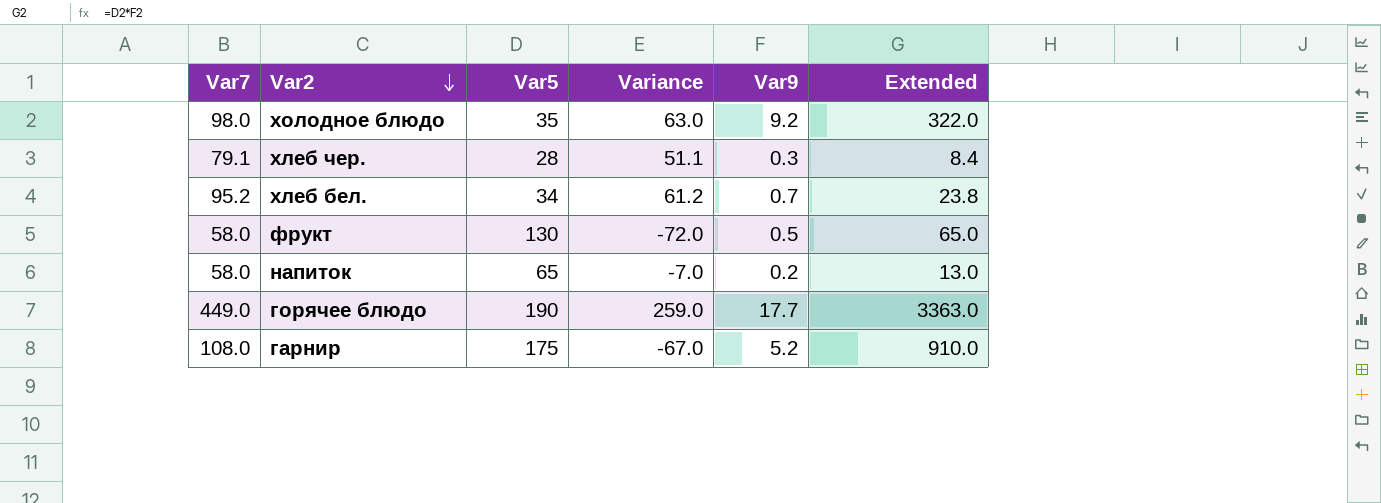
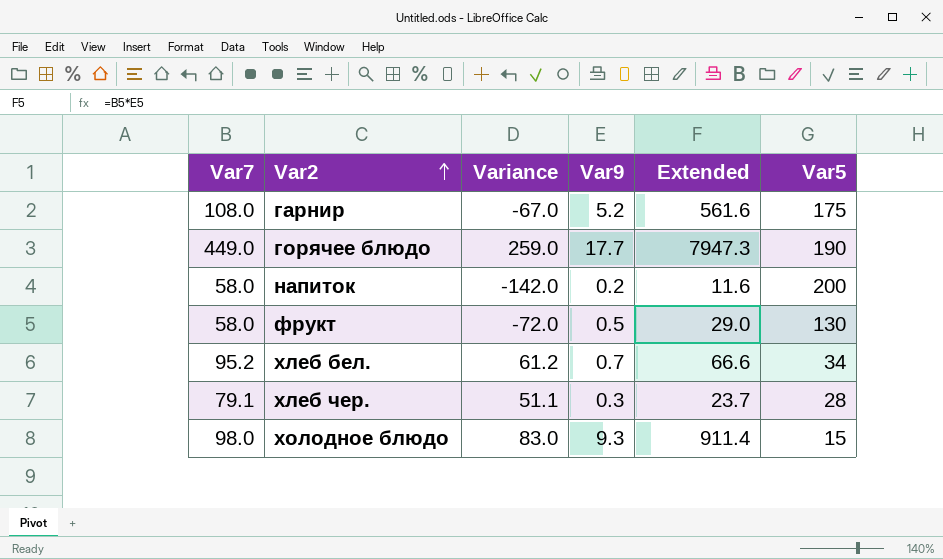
row order: Var2 descending -> Var2 ascending
column Extended | formula: [Var5] * [Var9] -> [Var7] * [Var9]
column Var5 | position: 3 -> 6
напиток | Variance: -7.0 -> -142.0
напиток | Var5: 65 -> 200
холодное блюдо | Variance: 63.0 -> 83.0
холодное блюдо | Var9: 9.2 -> 9.3
холодное блюдо | Var5: 35 -> 15

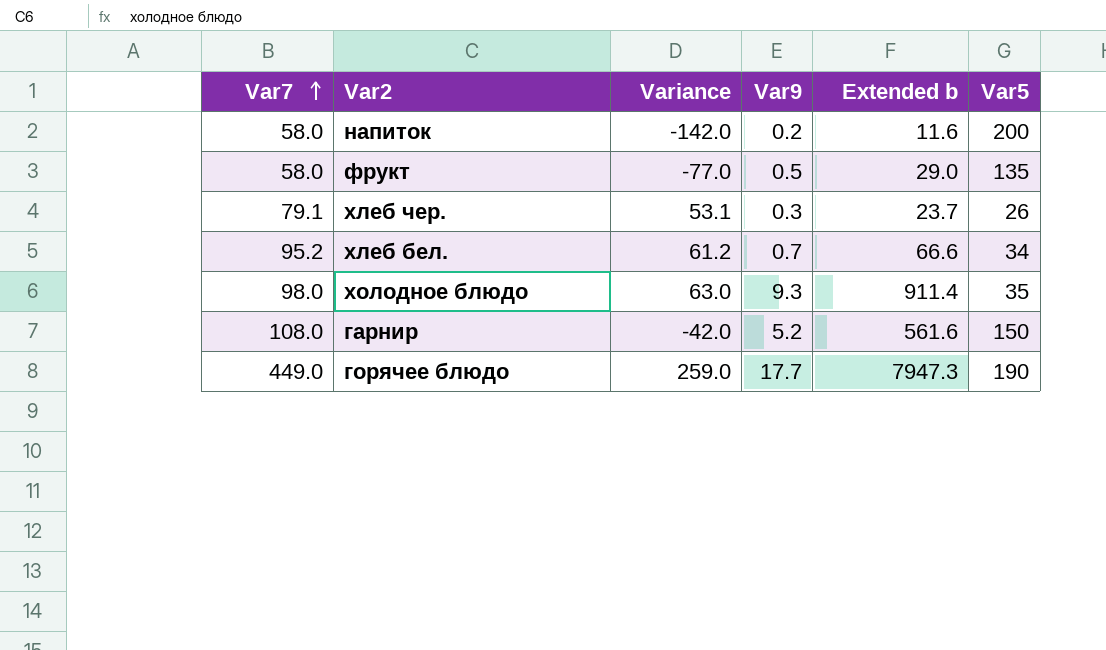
row order: Var2 ascending -> Var7 ascending
column name: Extended -> Extended b
фрукт | Variance: -72.0 -> -77.0
фрукт | Var5: 130 -> 135
хлеб чер. | Variance: 51.1 -> 53.1
хлеб чер. | Var5: 28 -> 26
холодное блюдо | Variance: 83.0 -> 63.0
холодное блюдо | Var5: 15 -> 35
гарнир | Variance: -67.0 -> -42.0
гарнир | Var5: 175 -> 150

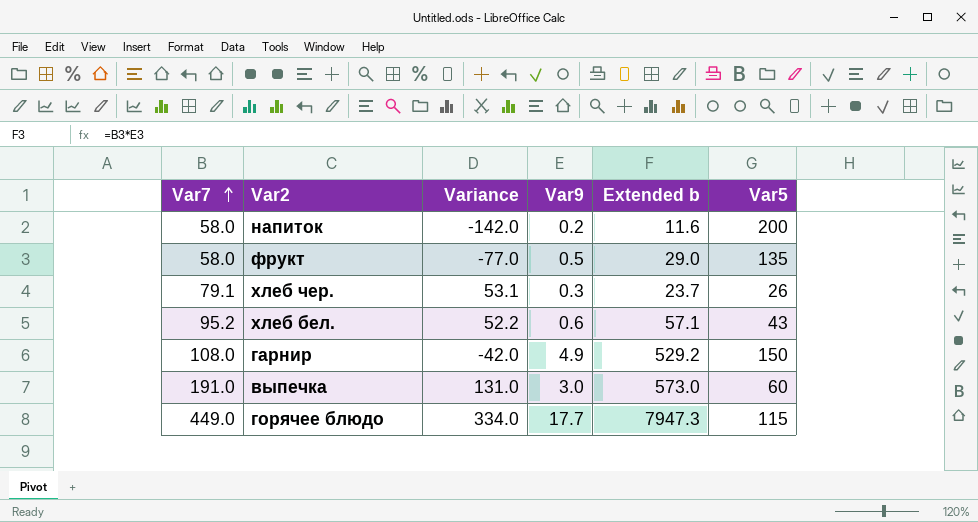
row холодное блюдо: 98.0 | 63.0 | 9.3 | 911.4 | 35 -> none
хлеб бел. | Variance: 61.2 -> 52.2
хлеб бел. | Var9: 0.7 -> 0.6
хлеб бел. | Extended b: 66.6 -> 57.1
хлеб бел. | Var5: 34 -> 43
гарнир | Var9: 5.2 -> 4.9
гарнир | Extended b: 561.6 -> 529.2
row выпечка: none -> 191.0 | 131.0 | 3.0 | 573.0 | 60
горячее блюдо | Variance: 259.0 -> 334.0
горячее блюдо | Var5: 190 -> 115

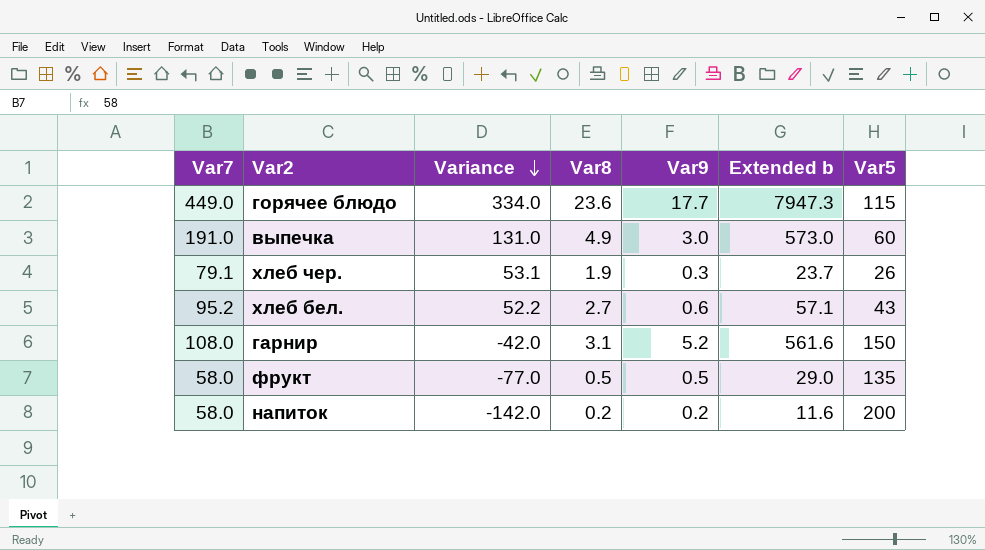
row order: Var7 ascending -> Variance descending
column Var8 | position: none -> 4
гарнир | Var9: 4.9 -> 5.2
гарнир | Extended b: 529.2 -> 561.6

